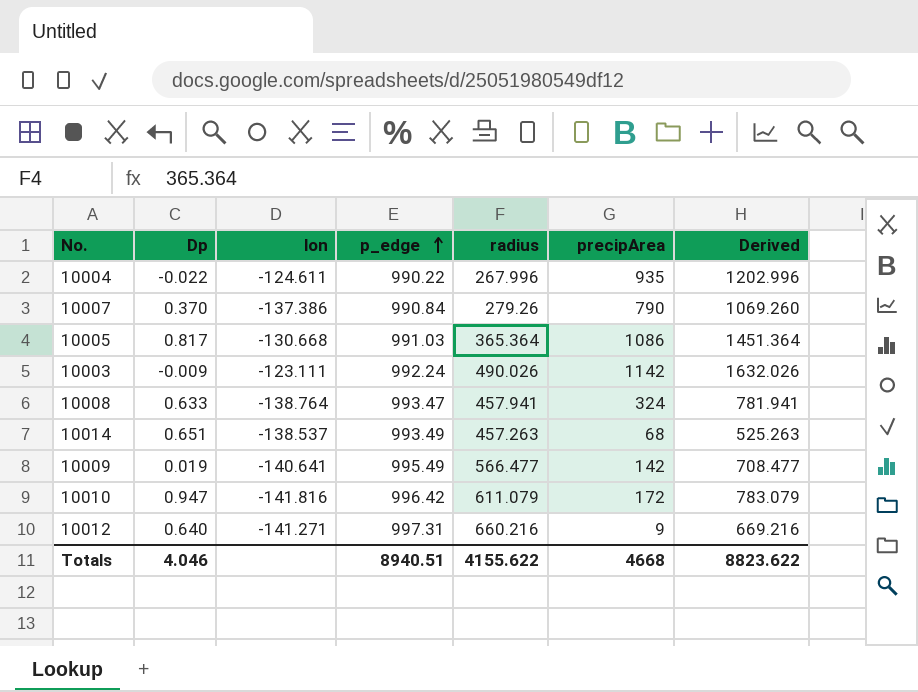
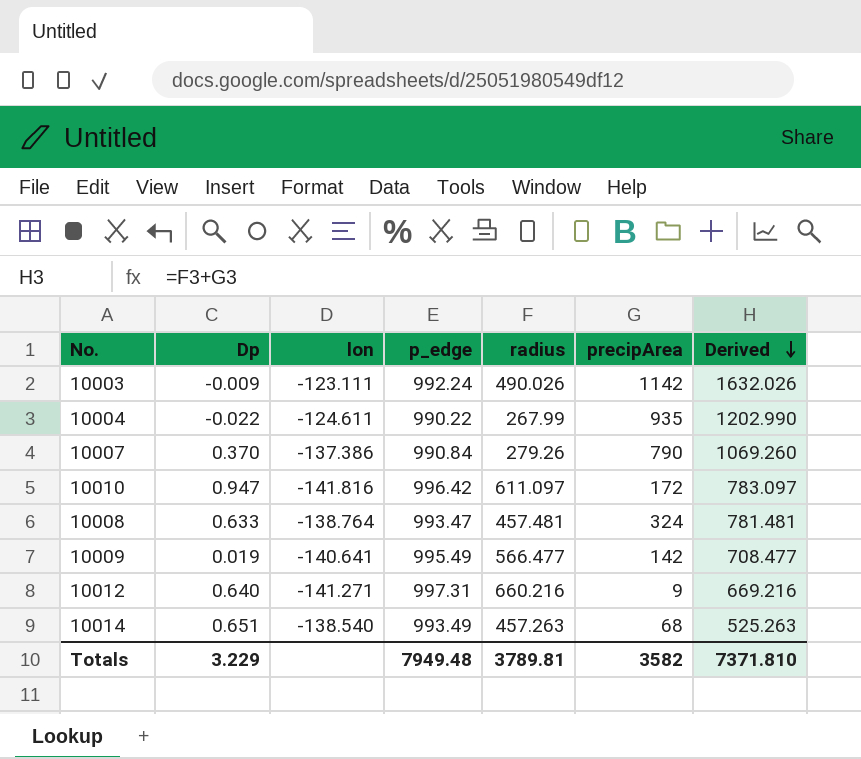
row order: p_edge ascending -> Derived descending
row 10005: 0.817 | -130.668 | 991.03 | 365.364 | 1086 | 1451.364 -> none
10004 | radius: 267.996 -> 267.99
10004 | Derived: 1202.996 -> 1202.990
10010 | radius: 611.079 -> 611.097
10010 | Derived: 783.079 -> 783.097
10008 | radius: 457.941 -> 457.481
10008 | Derived: 781.941 -> 781.481
10014 | lon: -138.537 -> -138.540
Totals | Dp: 4.046 -> 3.229
Totals | p_edge: 8940.51 -> 7949.48
Totals | radius: 4155.622 -> 3789.81
Totals | precipArea: 4668 -> 3582
Totals | Derived: 8823.622 -> 7371.810

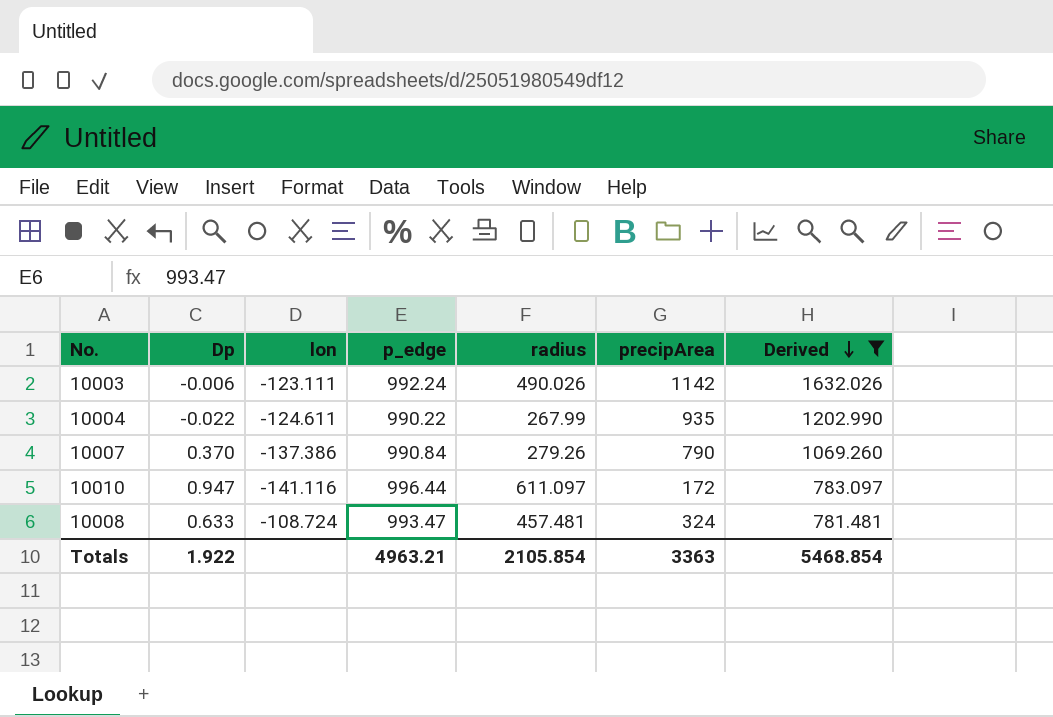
filter: none -> Derived >= 781.481
10003 | Dp: -0.009 -> -0.006
10010 | lon: -141.816 -> -141.116
10010 | p_edge: 996.42 -> 996.44
10008 | lon: -138.764 -> -108.724
Totals | Dp: 3.229 -> 1.922
Totals | p_edge: 7949.48 -> 4963.21
Totals | radius: 3789.81 -> 2105.854
Totals | precipArea: 3582 -> 3363
Totals | Derived: 7371.810 -> 5468.854

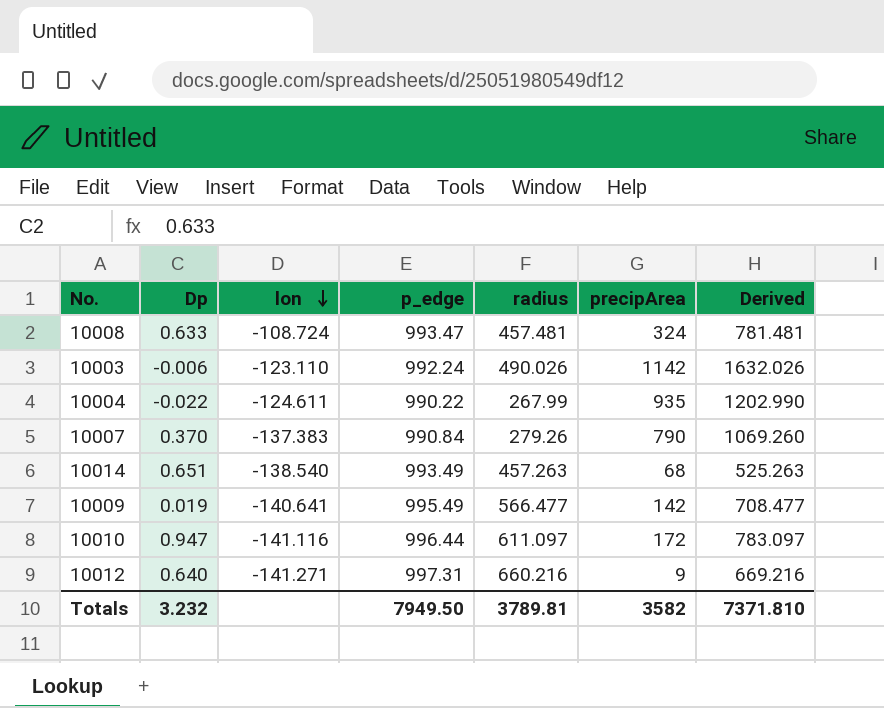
filter: Derived >= 781.481 -> none
row order: Derived descending -> lon descending
10003 | lon: -123.111 -> -123.110
10007 | lon: -137.386 -> -137.383
Totals | Dp: 1.922 -> 3.232
Totals | p_edge: 4963.21 -> 7949.50
Totals | radius: 2105.854 -> 3789.81
Totals | precipArea: 3363 -> 3582
Totals | Derived: 5468.854 -> 7371.810

